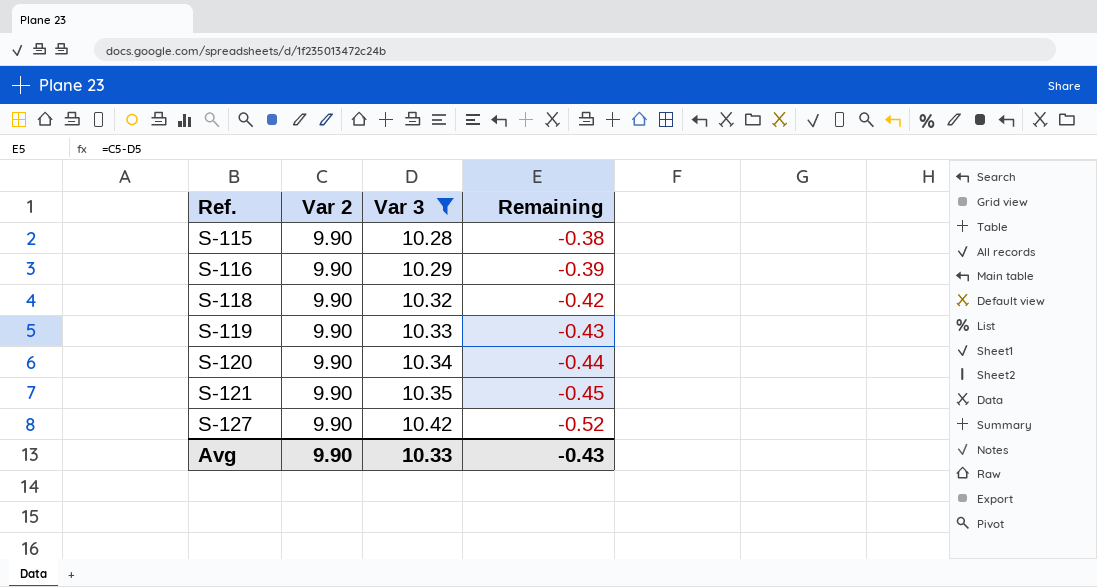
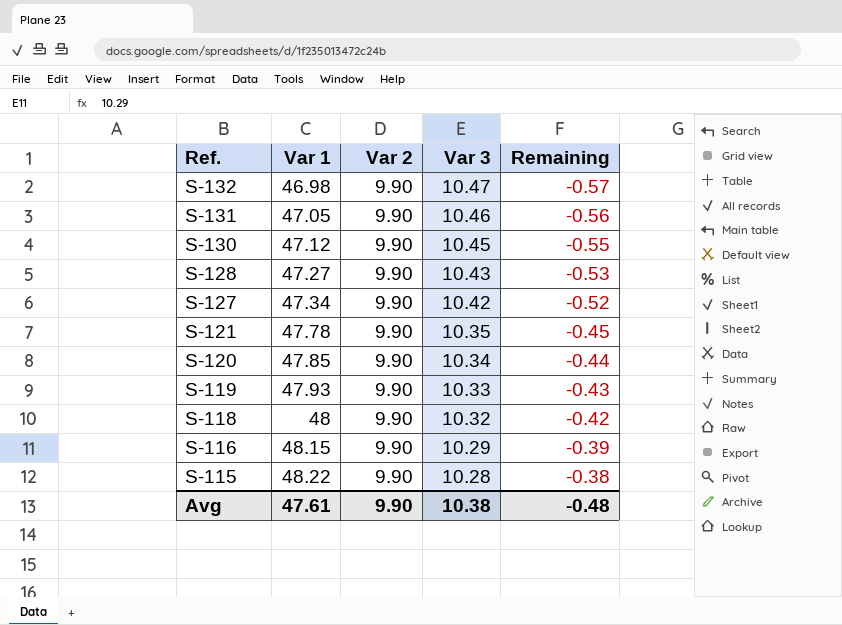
filter: Var 3 <= 10.42 -> none
row order: Ref. ascending -> Ref. descending
column Var 1 | position: none -> 2
Avg | Var 3: 10.33 -> 10.38
Avg | Remaining: -0.43 -> -0.48

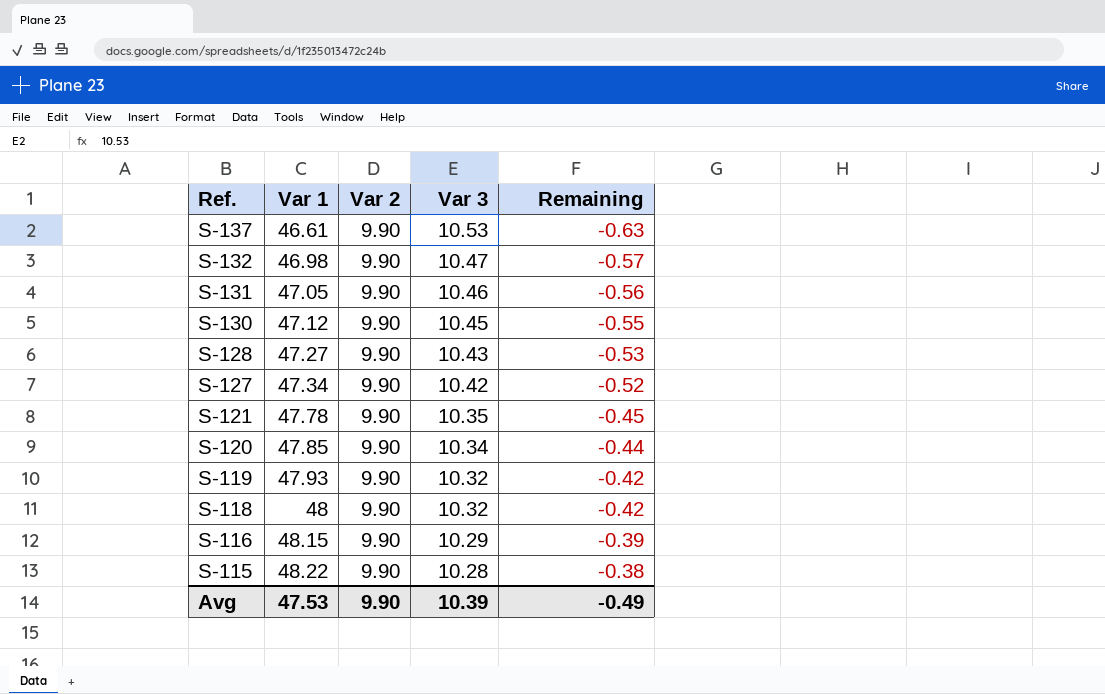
row S-137: none -> 46.61 | 9.90 | 10.53 | -0.63
S-119 | Var 3: 10.33 -> 10.32
S-119 | Remaining: -0.43 -> -0.42
Avg | Var 1: 47.61 -> 47.53
Avg | Var 3: 10.38 -> 10.39
Avg | Remaining: -0.48 -> -0.49

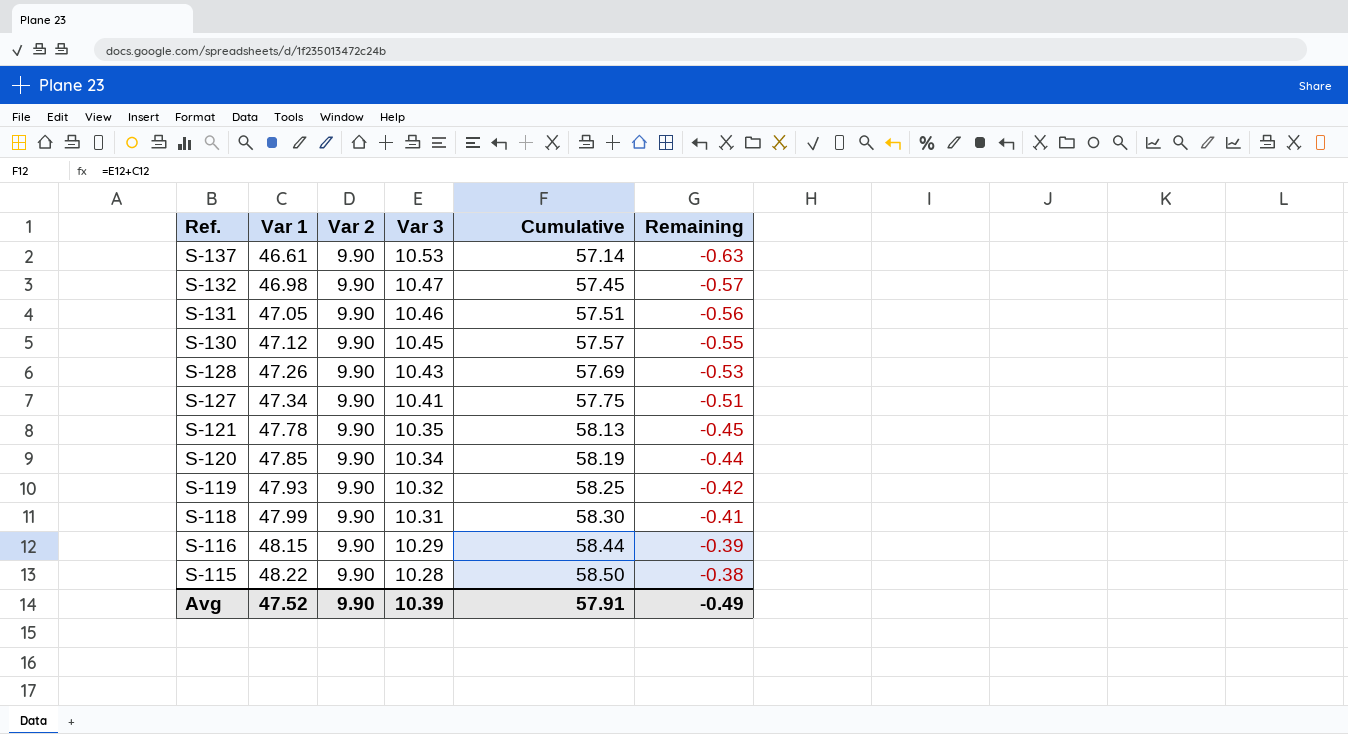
column Cumulative | formula: none -> [Var 1] + [Var 3]
S-128 | Var 1: 47.27 -> 47.26
S-127 | Var 3: 10.42 -> 10.41
S-127 | Remaining: -0.52 -> -0.51
S-118 | Var 1: 48 -> 47.99
S-118 | Var 3: 10.32 -> 10.31
S-118 | Remaining: -0.42 -> -0.41
Avg | Var 1: 47.53 -> 47.52

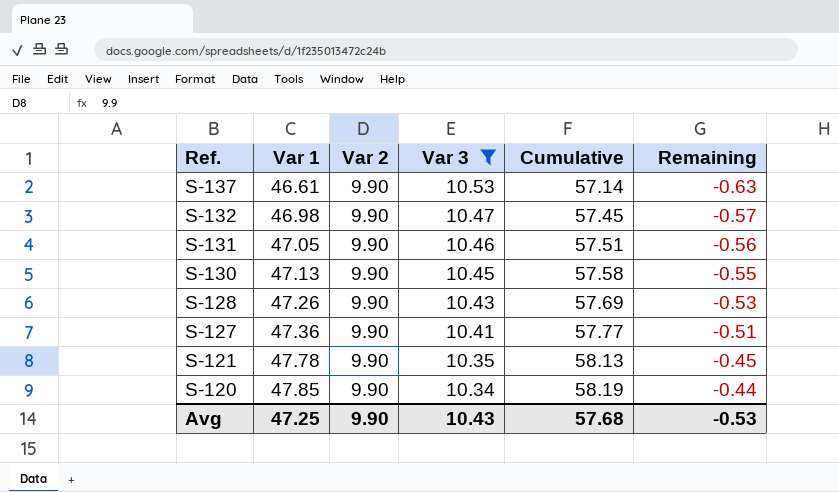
filter: none -> Var 3 >= 10.34
S-130 | Var 1: 47.12 -> 47.13
S-130 | Cumulative: 57.57 -> 57.58
S-127 | Var 1: 47.34 -> 47.36
S-127 | Cumulative: 57.75 -> 57.77
Avg | Var 1: 47.52 -> 47.25
Avg | Var 3: 10.39 -> 10.43
Avg | Cumulative: 57.91 -> 57.68
Avg | Remaining: -0.49 -> -0.53

